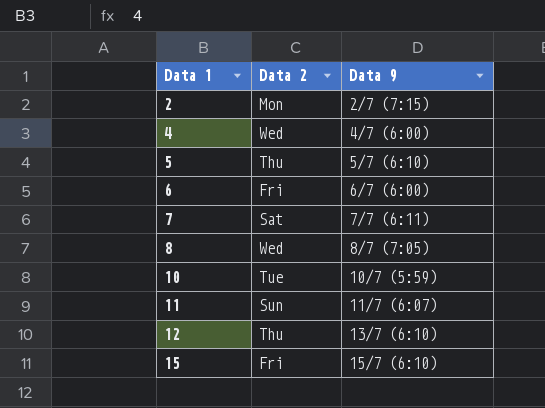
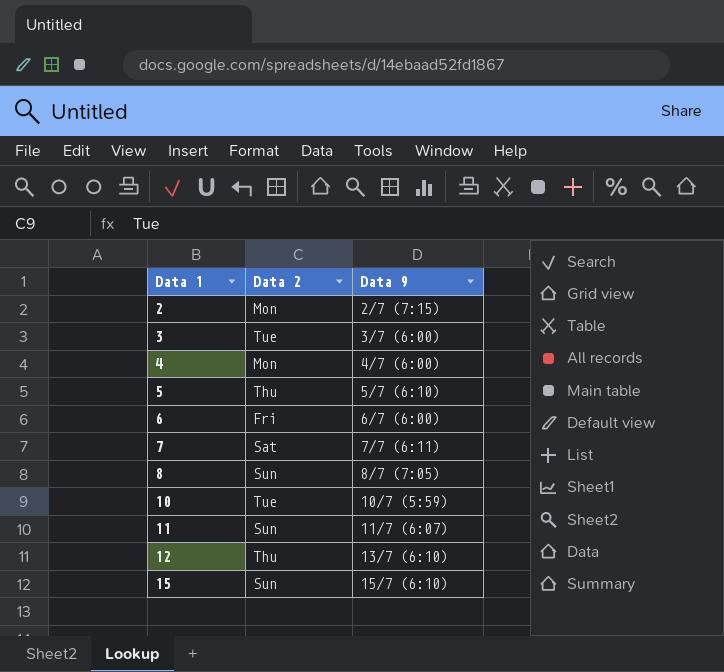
row 3: none -> Tue | 3/7 (6:00)
4 | Data 2: Wed -> Mon
8 | Data 2: Wed -> Sun
15 | Data 2: Fri -> Sun

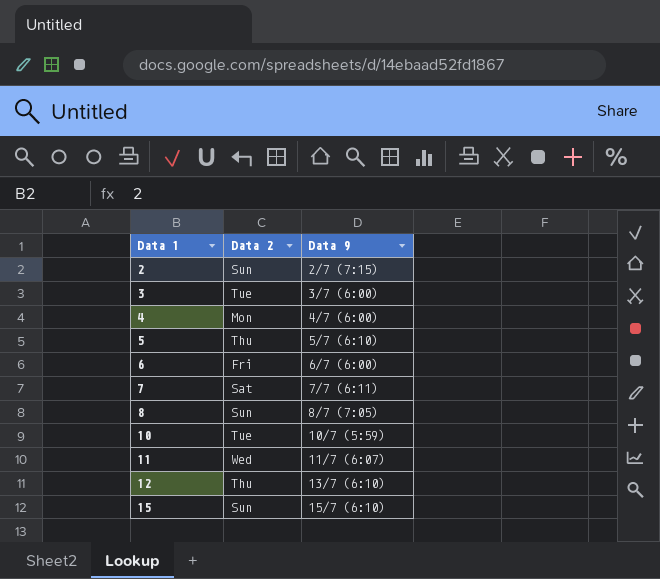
2 | Data 2: Mon -> Sun
11 | Data 2: Sun -> Wed

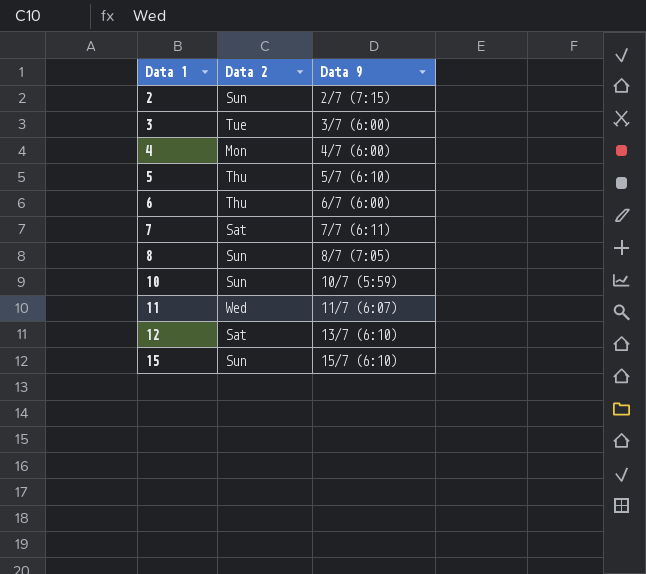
6 | Data 2: Fri -> Thu
10 | Data 2: Tue -> Sun
12 | Data 2: Thu -> Sat

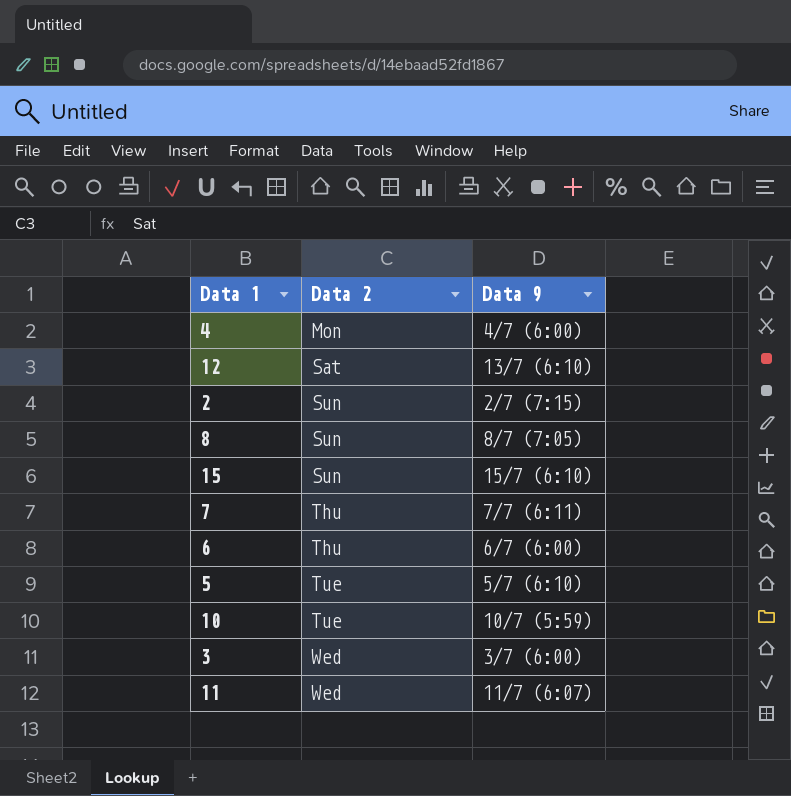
row order: Data 1 ascending -> Data 2 ascending
7 | Data 2: Sat -> Thu
5 | Data 2: Thu -> Tue
10 | Data 2: Sun -> Tue
3 | Data 2: Tue -> Wed

